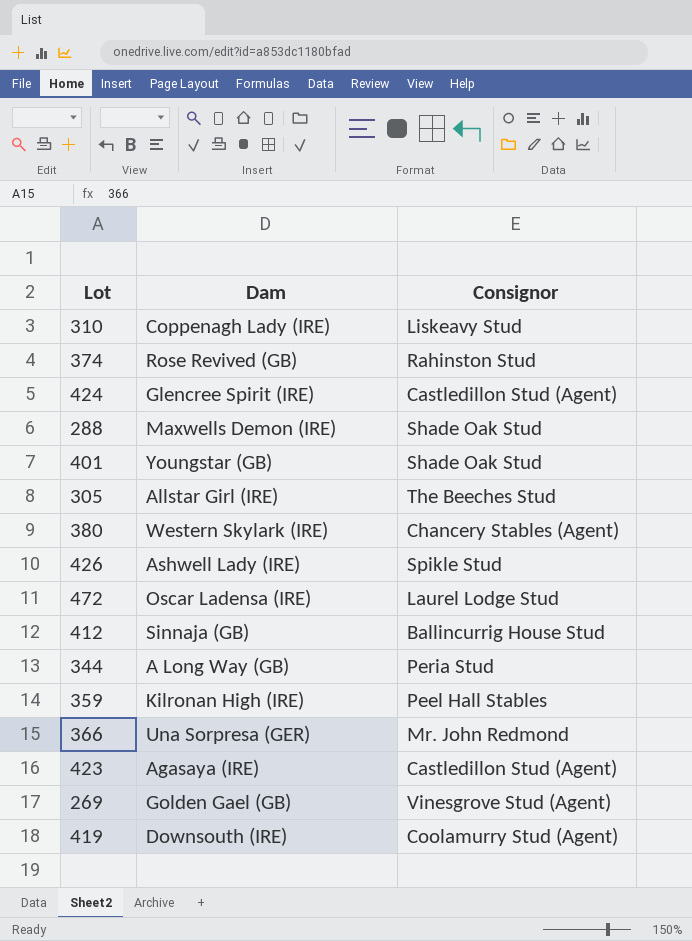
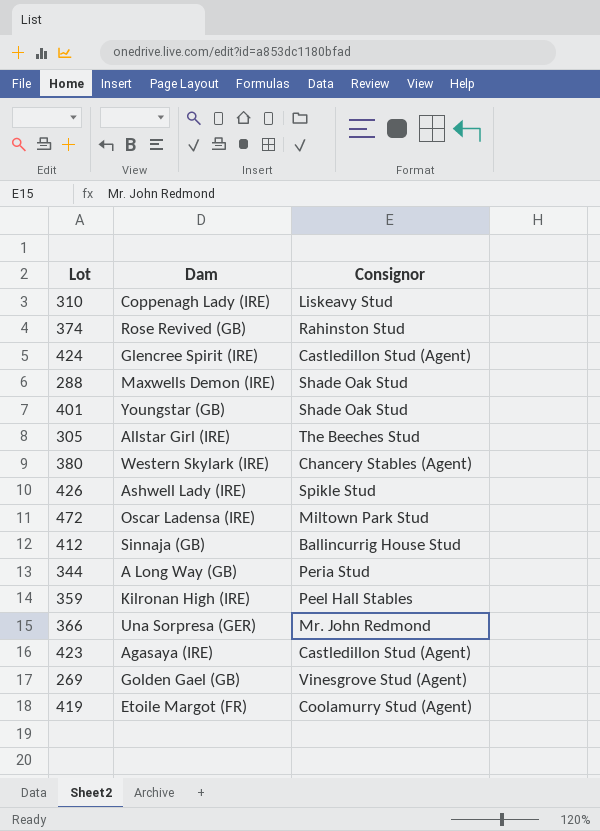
472 | Consignor: Laurel Lodge Stud -> Miltown Park Stud
419 | Dam: Downsouth (IRE) -> Etoile Margot (FR)

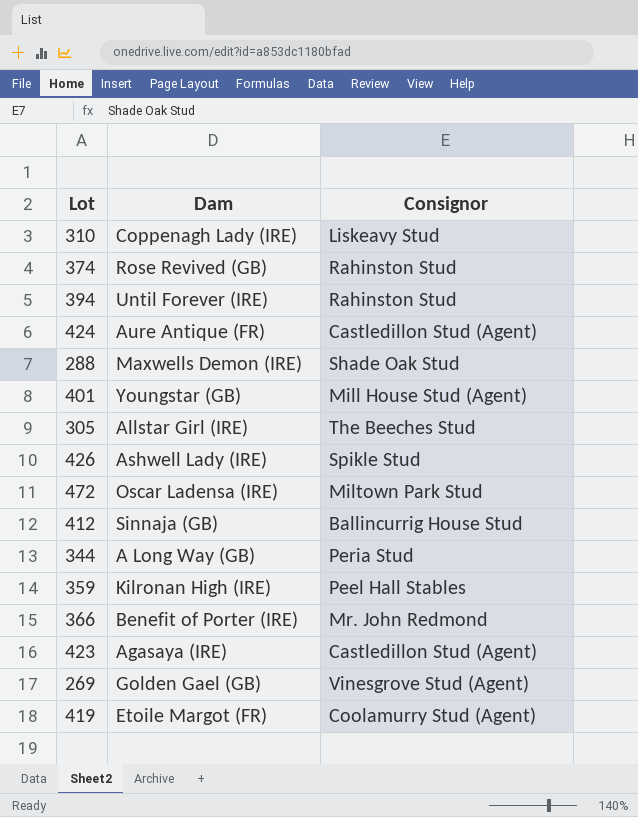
row 380: Western Skylark (IRE) | Chancery Stables (Agent) -> none
row 394: none -> Until Forever (IRE) | Rahinston Stud
424 | Dam: Glencree Spirit (IRE) -> Aure Antique (FR)
401 | Consignor: Shade Oak Stud -> Mill House Stud (Agent)
366 | Dam: Una Sorpresa (GER) -> Benefit of Porter (IRE)

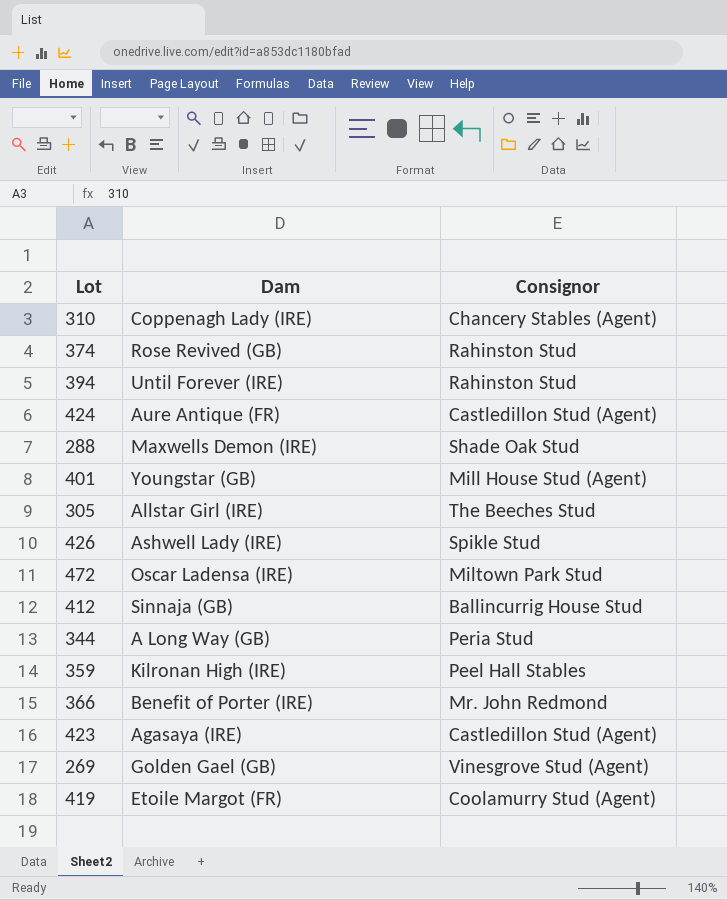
310 | Consignor: Liskeavy Stud -> Chancery Stables (Agent)

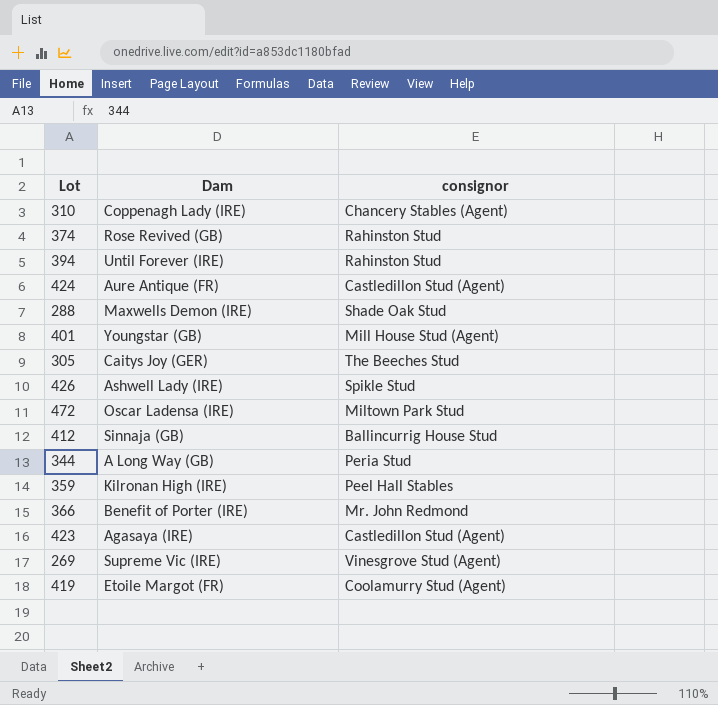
column name: Consignor -> consignor
305 | Dam: Allstar Girl (IRE) -> Caitys Joy (GER)
269 | Dam: Golden Gael (GB) -> Supreme Vic (IRE)

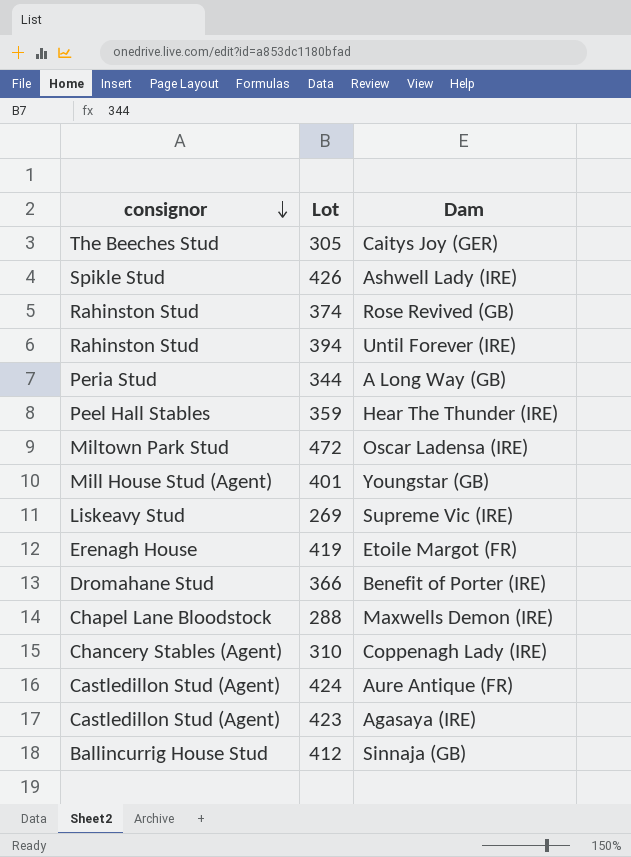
row order: none -> consignor descending
column consignor | position: 3 -> 1
359 | Dam: Kilronan High (IRE) -> Hear The Thunder (IRE)
269 | consignor: Vinesgrove Stud (Agent) -> Liskeavy Stud
419 | consignor: Coolamurry Stud (Agent) -> Erenagh House
366 | consignor: Mr. John Redmond -> Dromahane Stud
288 | consignor: Shade Oak Stud -> Chapel Lane Bloodstock

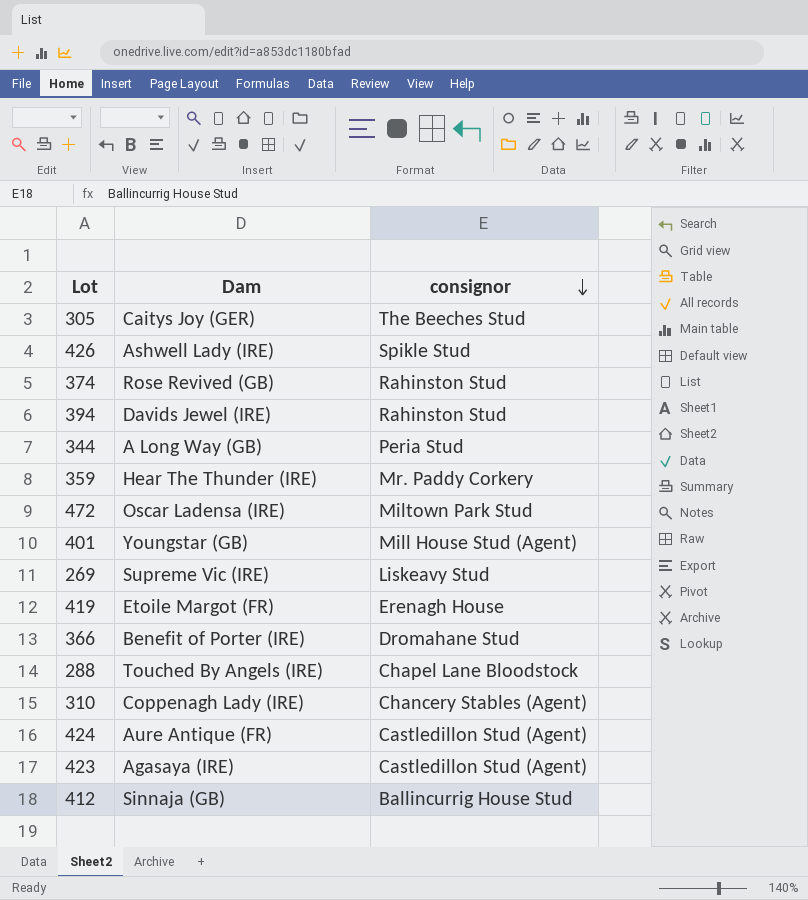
column consignor | position: 1 -> 3
394 | Dam: Until Forever (IRE) -> Davids Jewel (IRE)
359 | consignor: Peel Hall Stables -> Mr. Paddy Corkery
288 | Dam: Maxwells Demon (IRE) -> Touched By Angels (IRE)

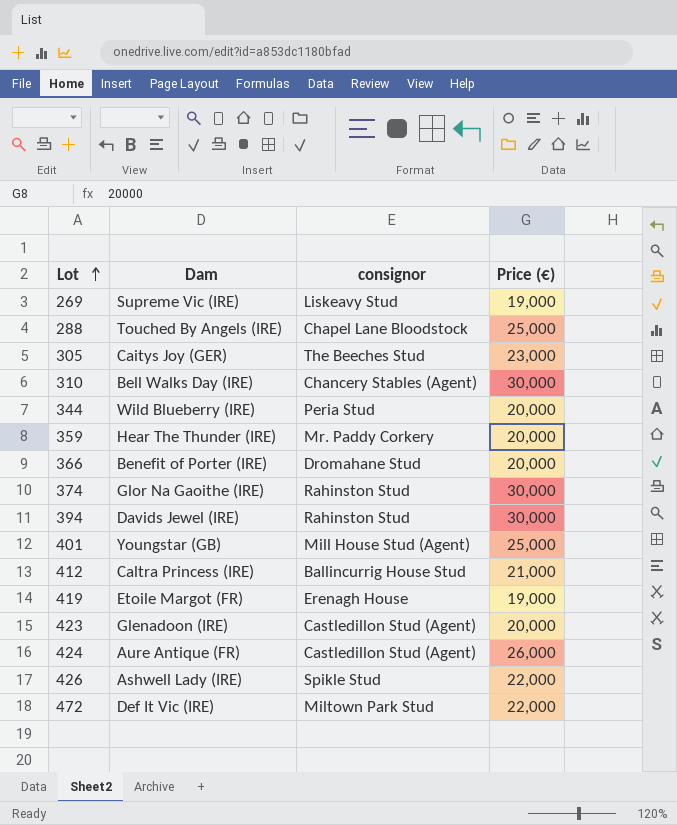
row order: consignor descending -> Lot ascending
column Price (€) | position: none -> 4
310 | Dam: Coppenagh Lady (IRE) -> Bell Walks Day (IRE)
344 | Dam: A Long Way (GB) -> Wild Blueberry (IRE)
374 | Dam: Rose Revived (GB) -> Glor Na Gaoithe (IRE)
412 | Dam: Sinnaja (GB) -> Caltra Princess (IRE)
423 | Dam: Agasaya (IRE) -> Glenadoon (IRE)
472 | Dam: Oscar Ladensa (IRE) -> Def It Vic (IRE)

